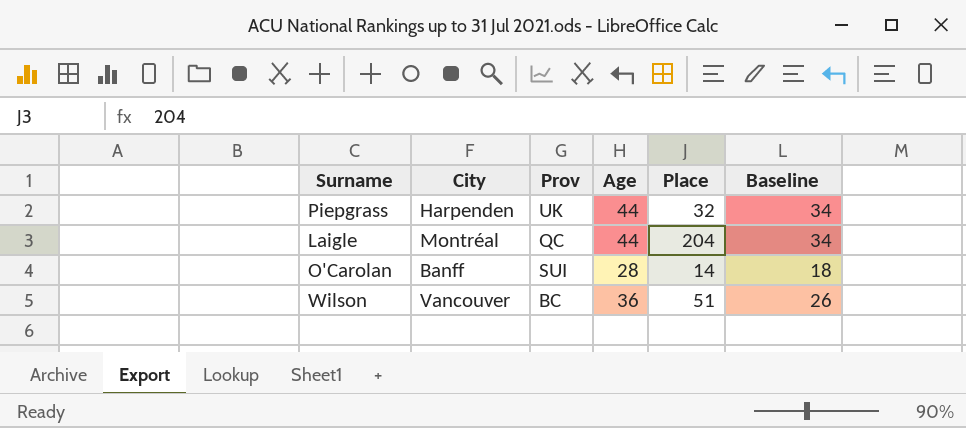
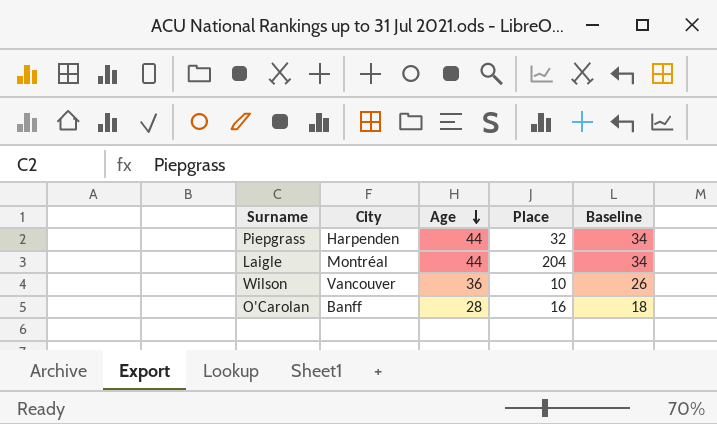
row order: none -> Age descending
column Prov | position: 3 -> none
Wilson | Place: 51 -> 10
O'Carolan | Place: 14 -> 16

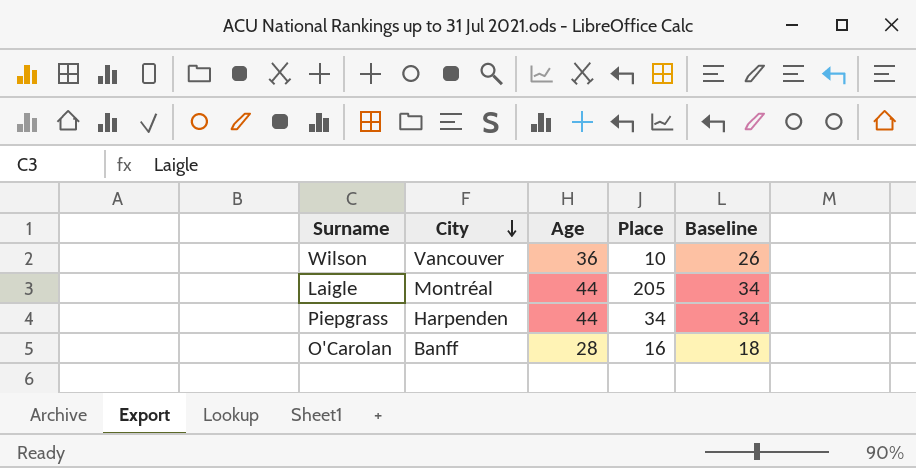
row order: Age descending -> City descending
Laigle | Place: 204 -> 205
Piepgrass | Place: 32 -> 34

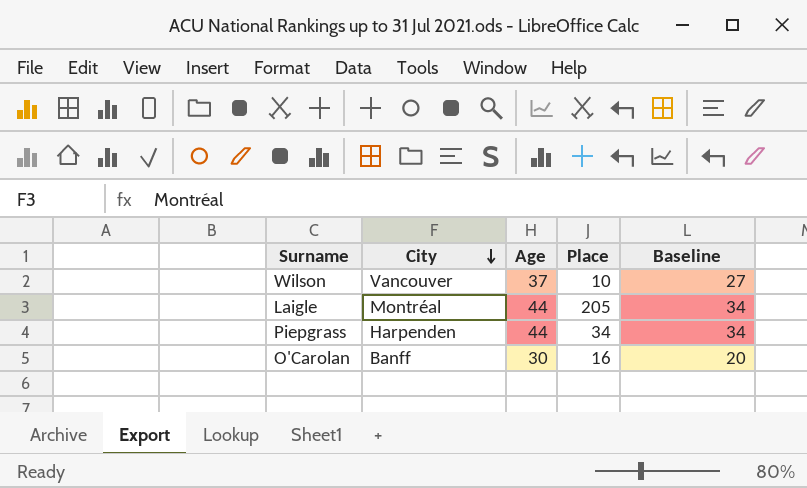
Wilson | Age: 36 -> 37
Wilson | Baseline: 26 -> 27
O'Carolan | Age: 28 -> 30
O'Carolan | Baseline: 18 -> 20

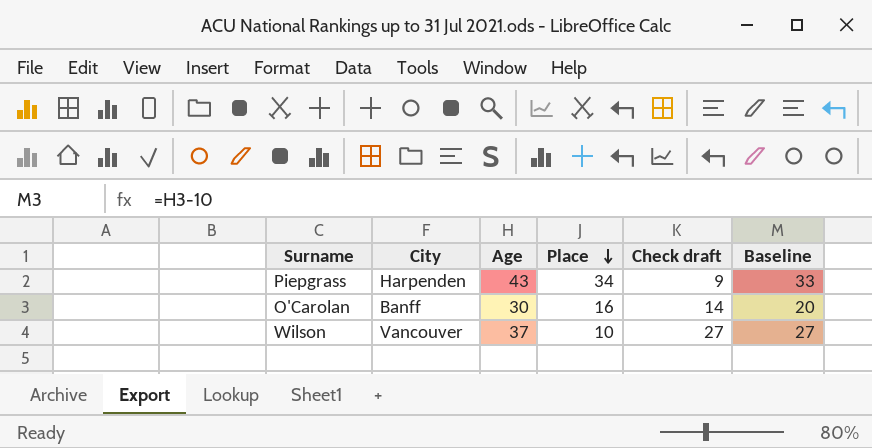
row order: City descending -> Place descending
column Check draft | formula: none -> [Age] - [Place]
row Laigle: Montréal | 44 | 205 | 34 -> none
Piepgrass | Age: 44 -> 43
Piepgrass | Baseline: 34 -> 33

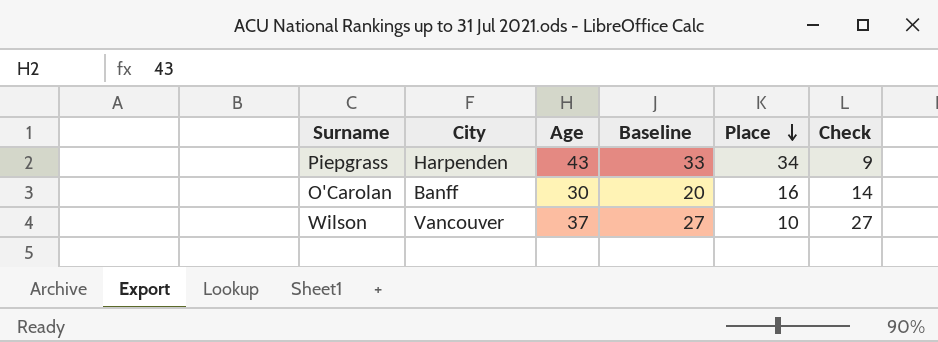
column Baseline | position: 6 -> 4
column name: Check draft -> Check

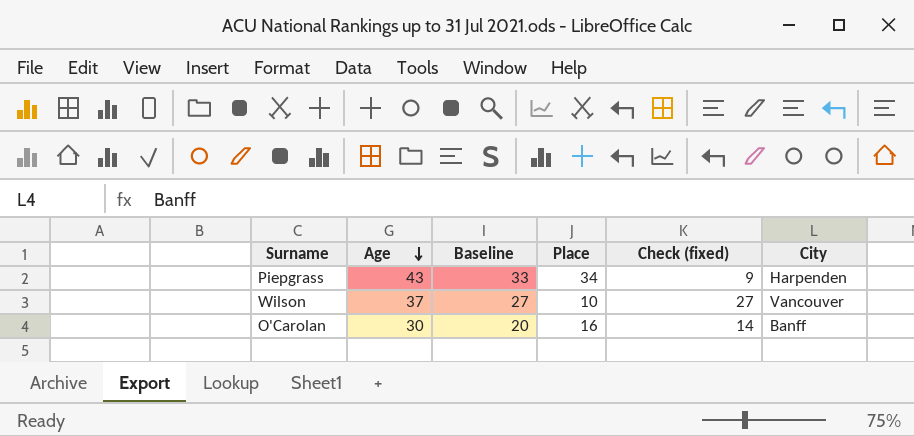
row order: Place descending -> Age descending
column name: Check -> Check (fixed)
column City | position: 2 -> 6

